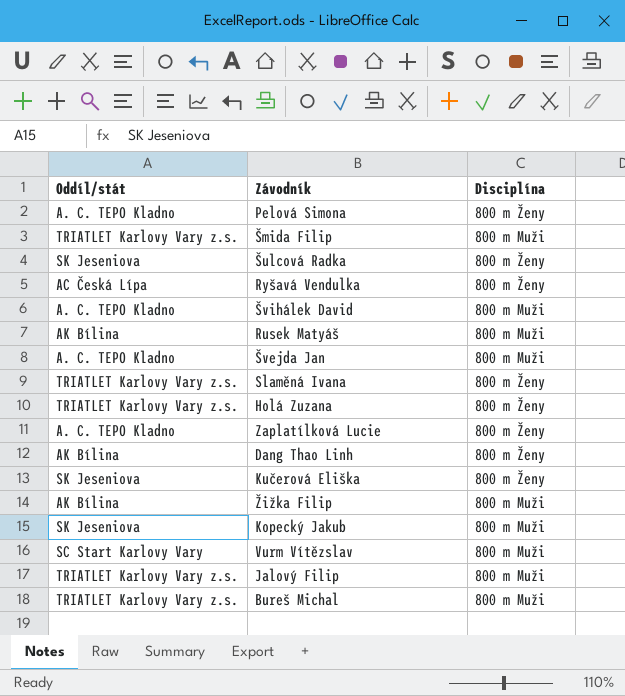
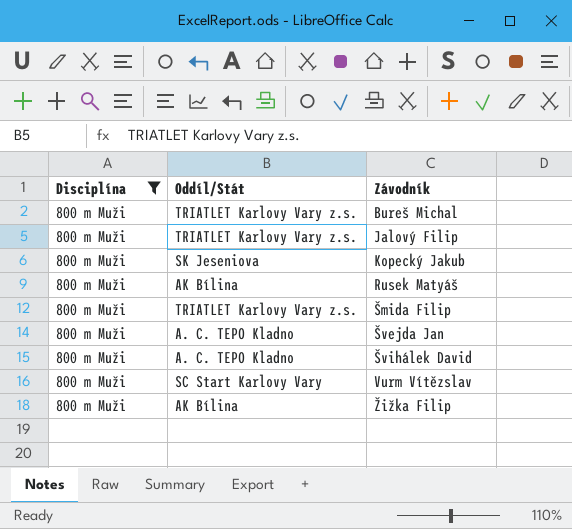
filter: none -> Disciplína = 800 m Muži
row order: none -> Závodník ascending
column Disciplína | position: 3 -> 1
column name: Oddíl/stát -> Oddíl/Stát

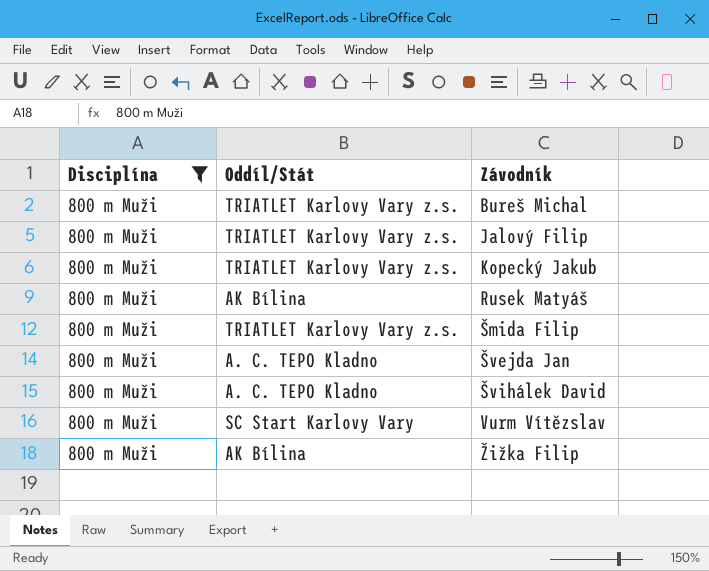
Kopecký Jakub | Oddíl/Stát: SK Jeseniova -> TRIATLET Karlovy Vary z.s.

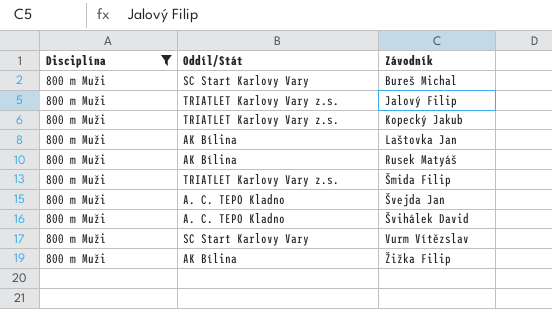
Bureš Michal | Oddíl/Stát: TRIATLET Karlovy Vary z.s. -> SC Start Karlovy Vary
row Laštovka Jan: none -> 800 m Muži | AK Bílina

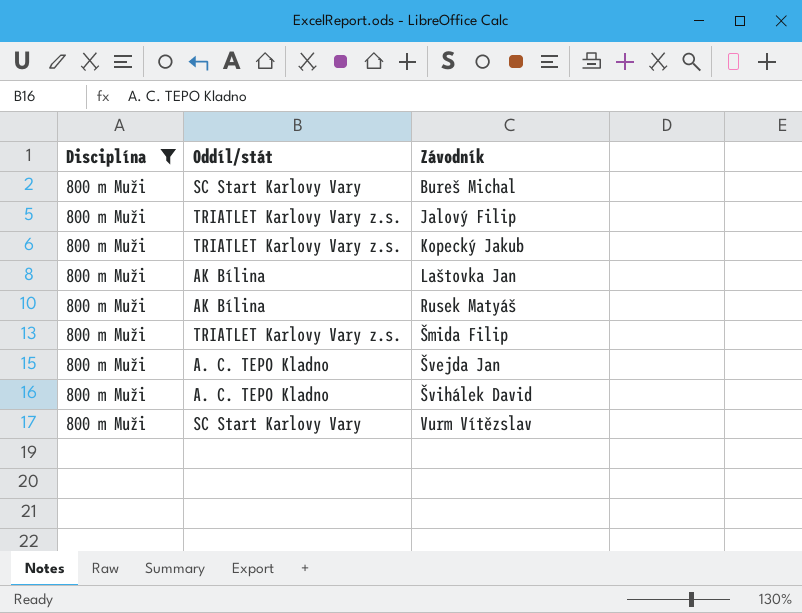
column name: Oddíl/Stát -> Oddíl/stát
row Žižka Filip: 800 m Muži | AK Bílina -> none

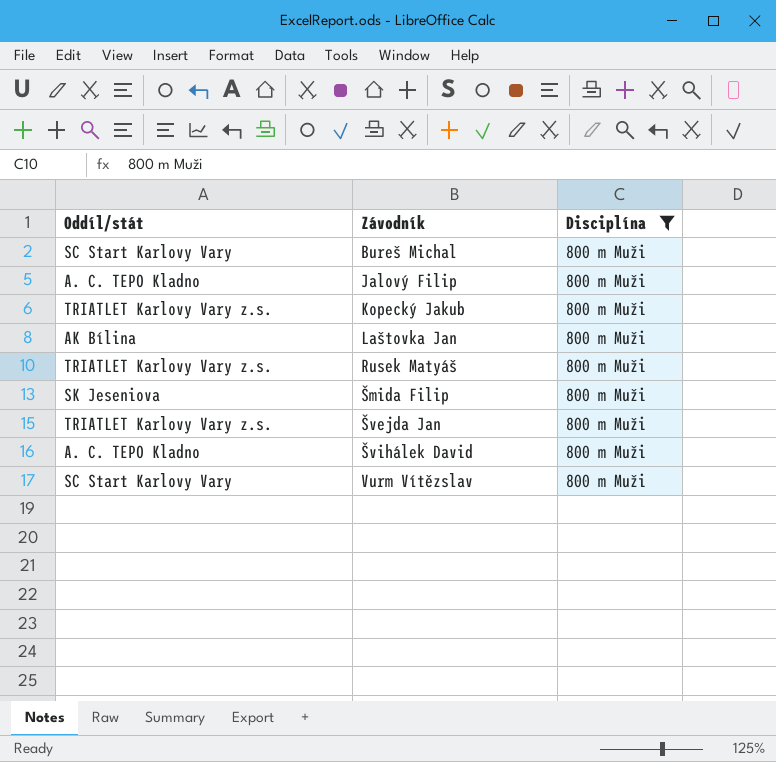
column Disciplína | position: 1 -> 3
Jalový Filip | Oddíl/stát: TRIATLET Karlovy Vary z.s. -> A. C. TEPO Kladno
Rusek Matyáš | Oddíl/stát: AK Bílina -> TRIATLET Karlovy Vary z.s.
Šmida Filip | Oddíl/stát: TRIATLET Karlovy Vary z.s. -> SK Jeseniova
Švejda Jan | Oddíl/stát: A. C. TEPO Kladno -> TRIATLET Karlovy Vary z.s.

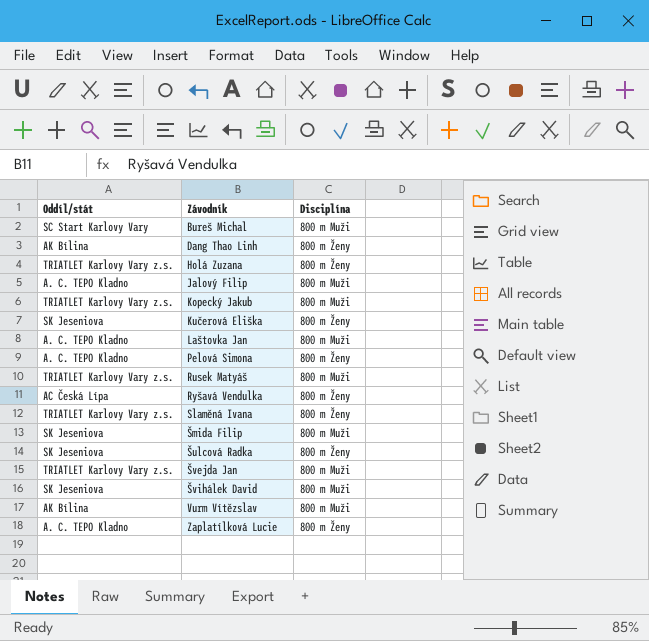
filter: Disciplína = 800 m Muži -> none
Laštovka Jan | Oddíl/stát: AK Bílina -> A. C. TEPO Kladno
Švihálek David | Oddíl/stát: A. C. TEPO Kladno -> SK Jeseniova
Vurm Vítězslav | Oddíl/stát: SC Start Karlovy Vary -> AK Bílina

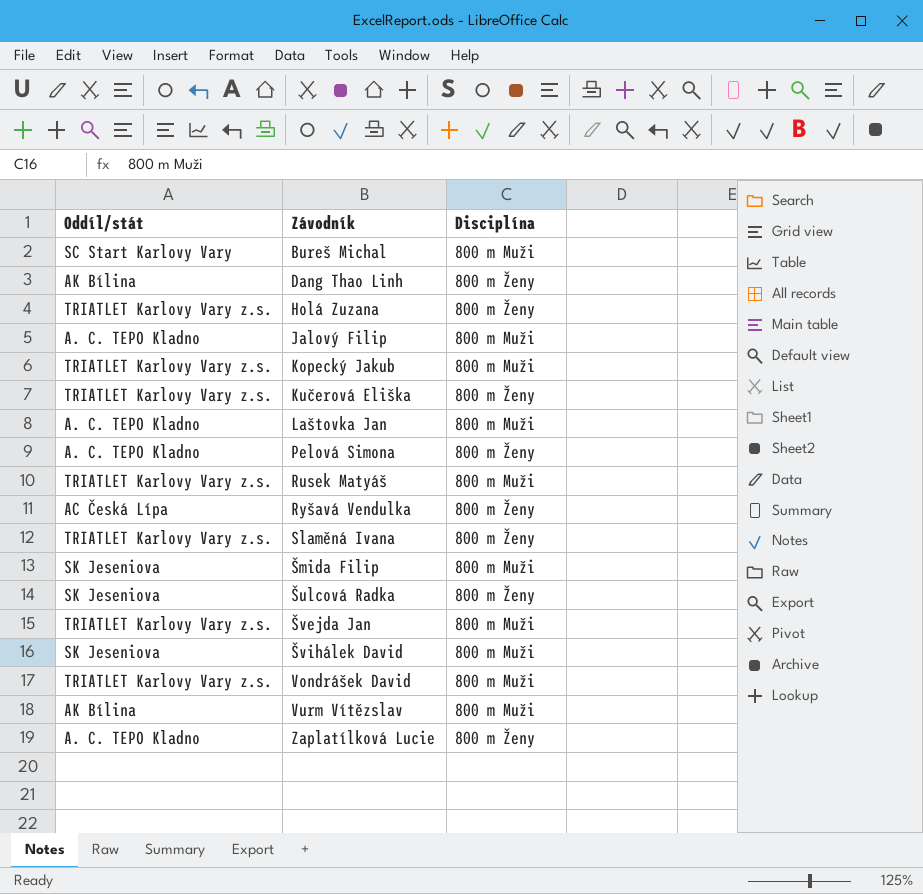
Kučerová Eliška | Oddíl/stát: SK Jeseniova -> TRIATLET Karlovy Vary z.s.
row Vondrášek David: none -> TRIATLET Karlovy Vary z.s. | 800 m Muži

